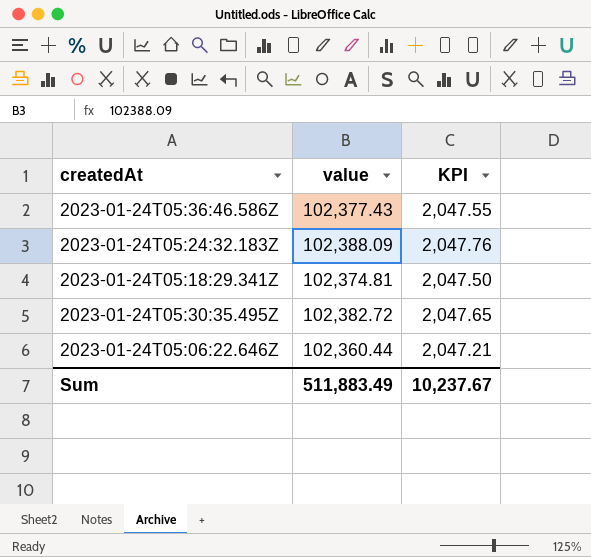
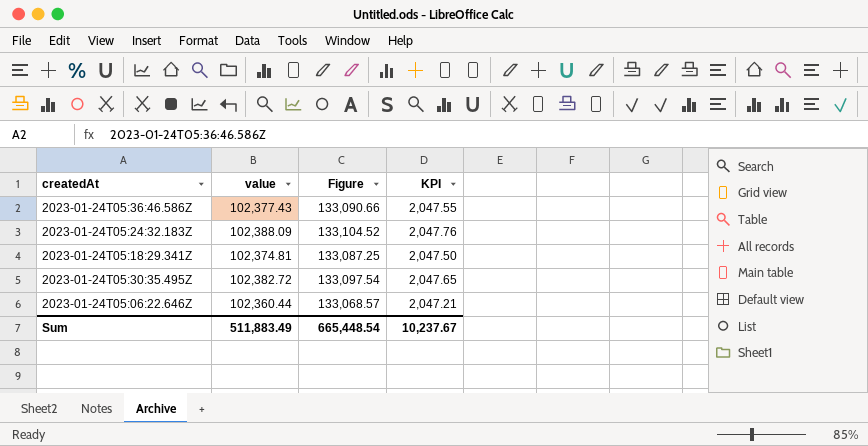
column Figure | formula: none -> [value] * 1.3

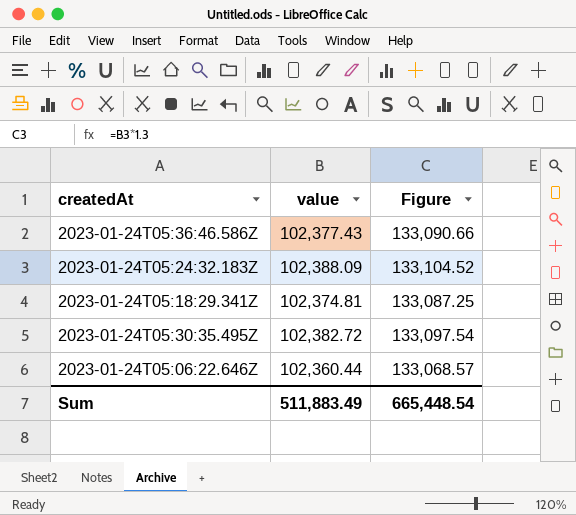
column KPI | formula: [value] * 0.02 -> none

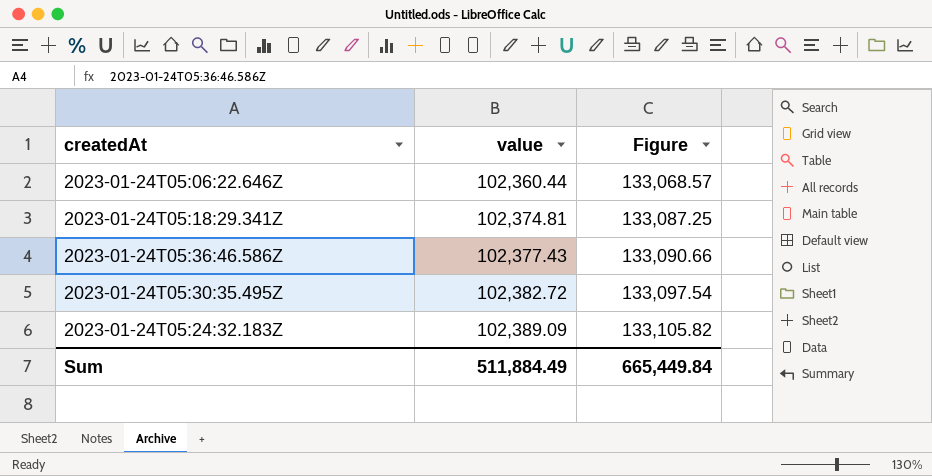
row order: none -> value ascending
2023-01-24T05:24:32.183Z | value: 102,388.09 -> 102,389.09
2023-01-24T05:24:32.183Z | Figure: 133,104.52 -> 133,105.82
Sum | value: 511,883.49 -> 511,884.49
Sum | Figure: 665,448.54 -> 665,449.84

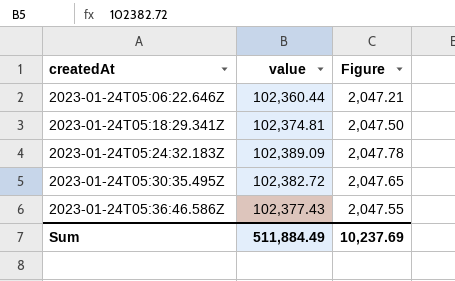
row order: value ascending -> createdAt ascending
column Figure | formula: [value] * 1.3 -> [value] * 0.02
Sum | Figure: 665,449.84 -> 10,237.69

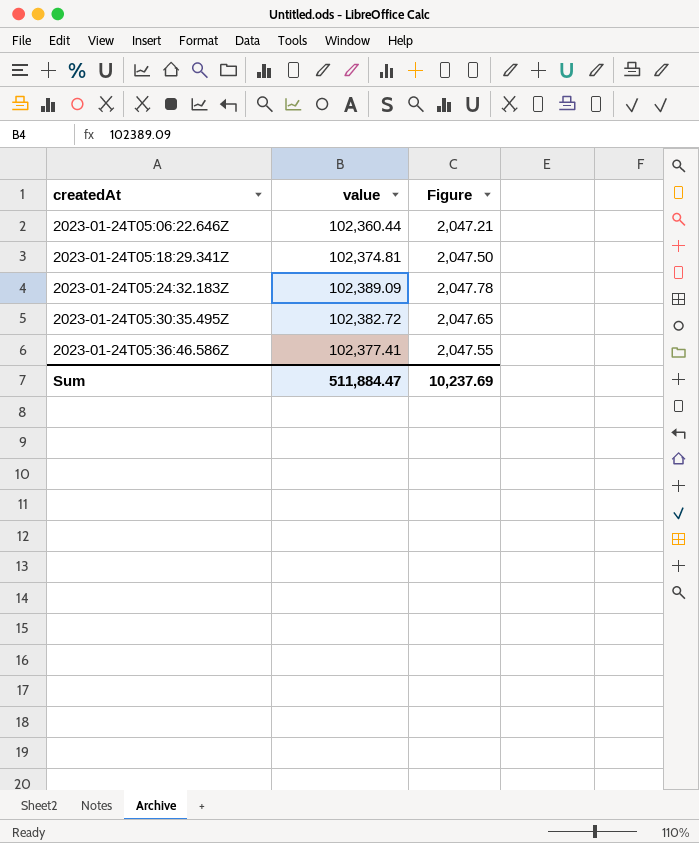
2023-01-24T05:36:46.586Z | value: 102,377.43 -> 102,377.41
Sum | value: 511,884.49 -> 511,884.47

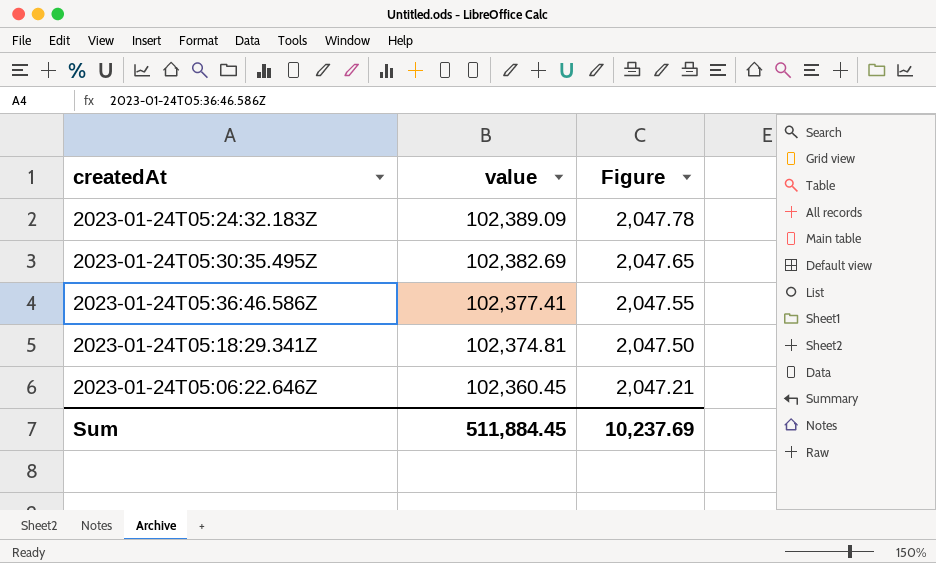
row order: createdAt ascending -> value descending
2023-01-24T05:30:35.495Z | value: 102,382.72 -> 102,382.69
2023-01-24T05:06:22.646Z | value: 102,360.44 -> 102,360.45
Sum | value: 511,884.47 -> 511,884.45

